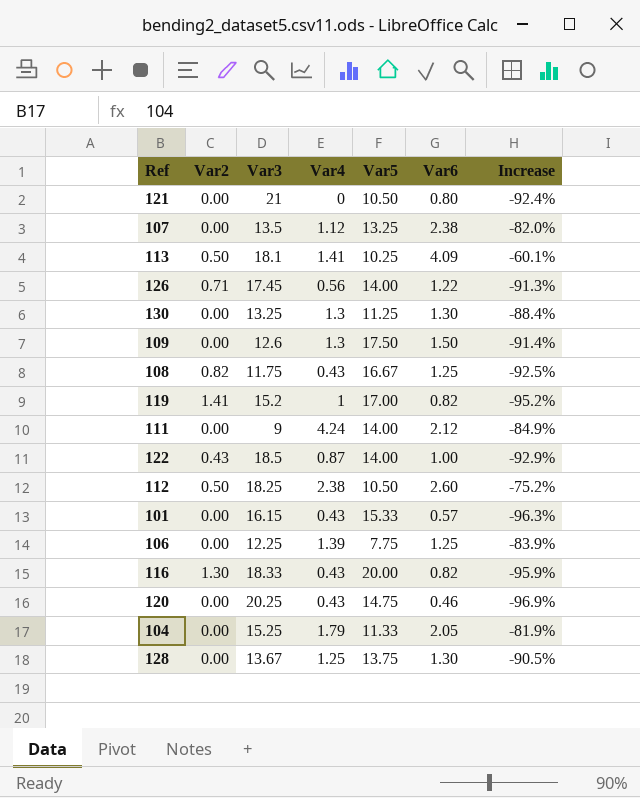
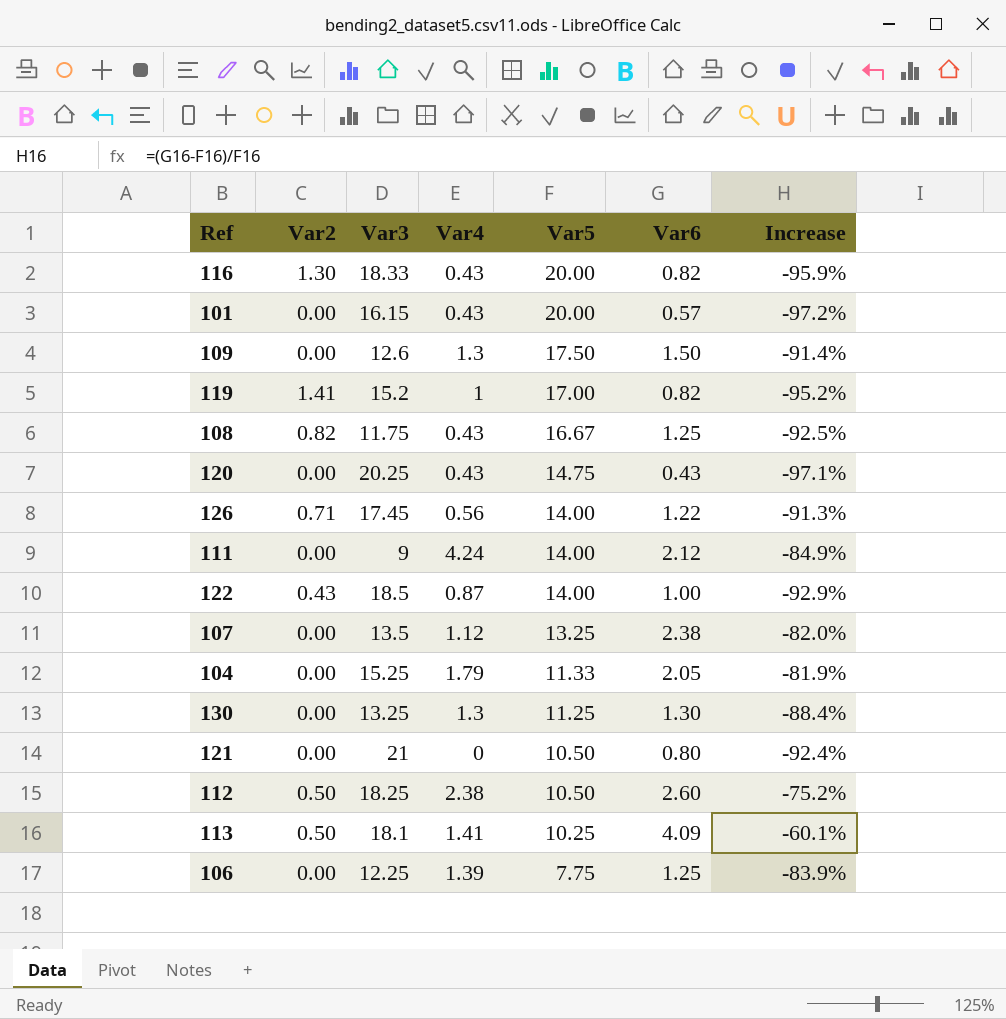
row order: none -> Var5 descending
row 128: 0.00 | 13.67 | 1.25 | 13.75 | 1.30 | -90.5% -> none
101 | Var5: 15.33 -> 20.00
101 | Increase: -96.3% -> -97.2%
120 | Var6: 0.46 -> 0.43
120 | Increase: -96.9% -> -97.1%

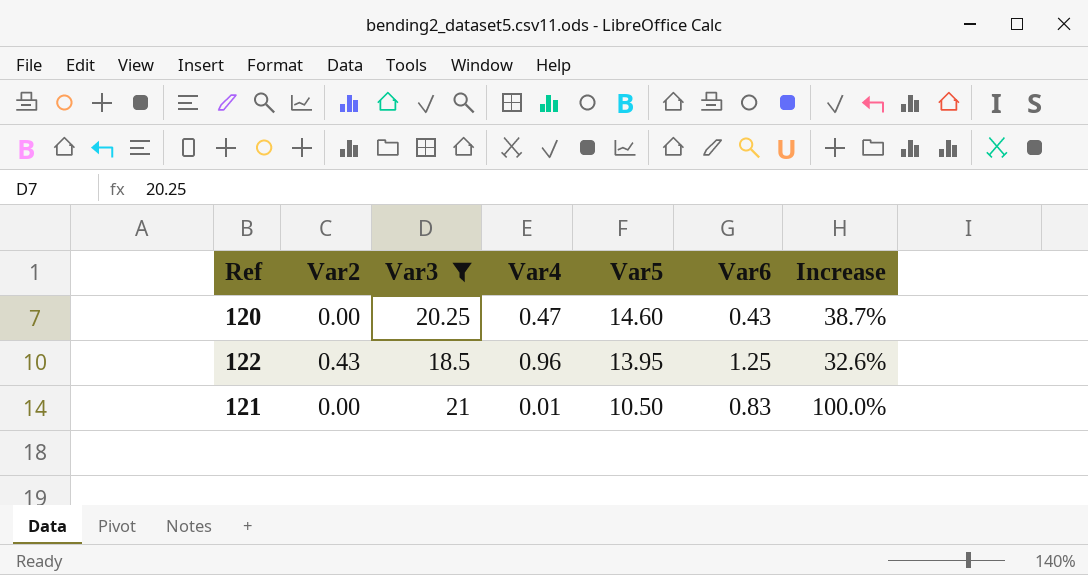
filter: none -> Var3 >= 18.5
column Increase | formula: ([Var6] - [Var5]) / [Var5] -> ([Var3] - [Var5]) / [Var5]
120 | Var4: 0.43 -> 0.47
120 | Var5: 14.75 -> 14.60
122 | Var4: 0.87 -> 0.96
122 | Var5: 14.00 -> 13.95
122 | Var6: 1.00 -> 1.25
121 | Var4: 0 -> 0.01
121 | Var6: 0.80 -> 0.83

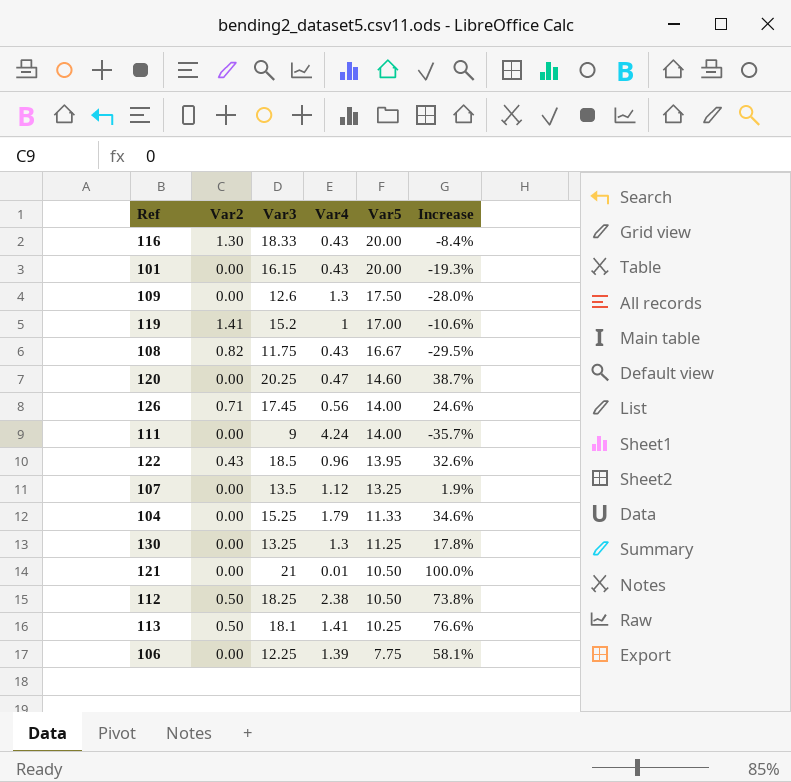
filter: Var3 >= 18.5 -> none
column Var6 | position: 6 -> none

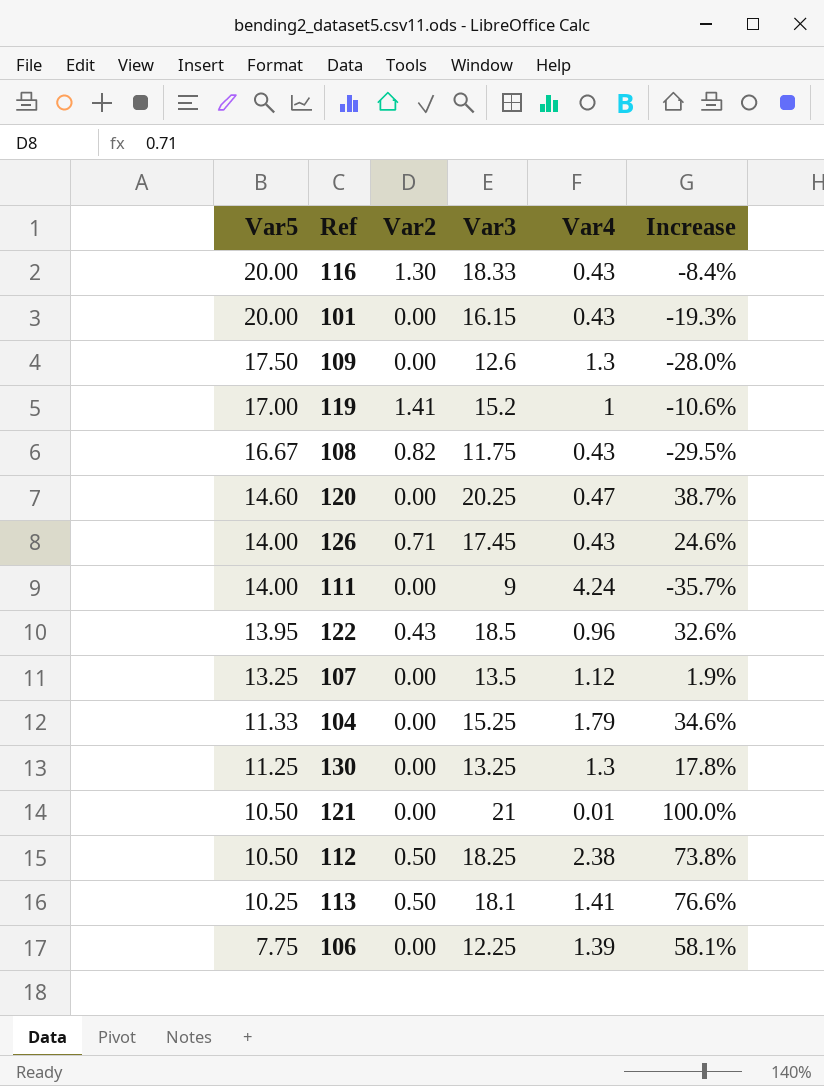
column Var5 | position: 5 -> 1
126 | Var4: 0.56 -> 0.43

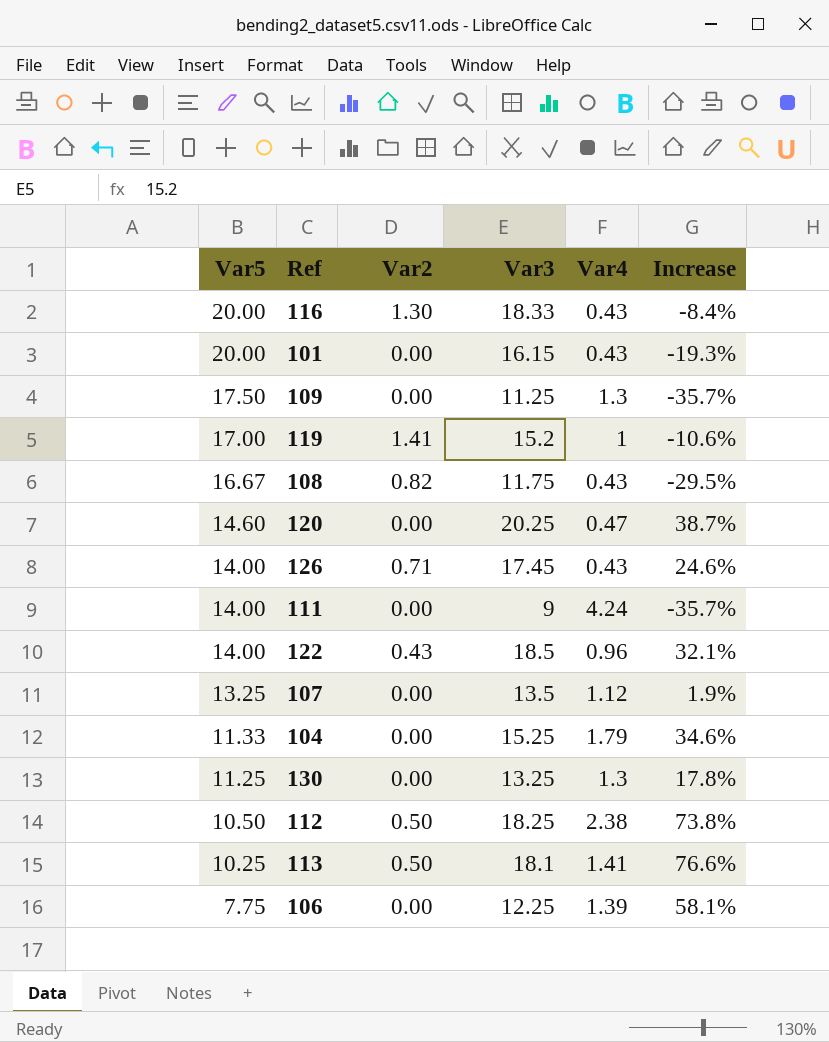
row 121: 10.50 | 0.00 | 21 | 0.01 | 100.0% -> none
109 | Var3: 12.6 -> 11.25
109 | Increase: -28.0% -> -35.7%
122 | Var5: 13.95 -> 14.00
122 | Increase: 32.6% -> 32.1%

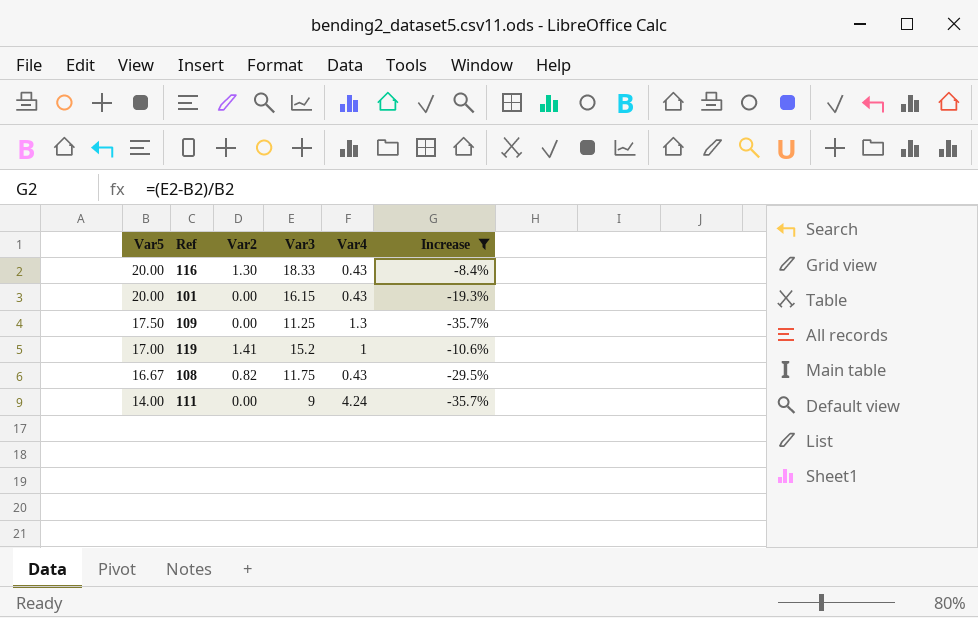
filter: none -> Increase <= -8.4%

